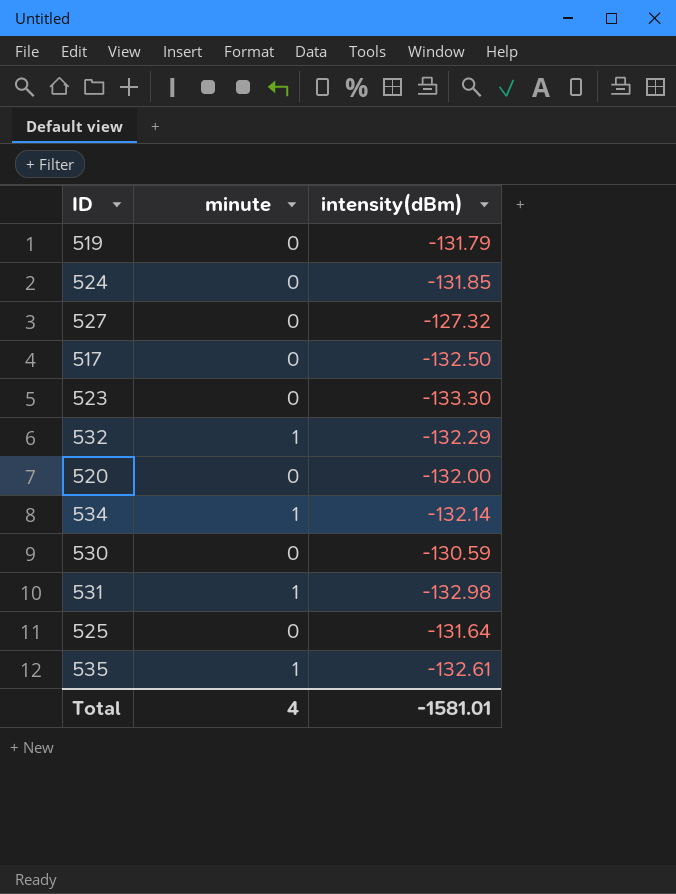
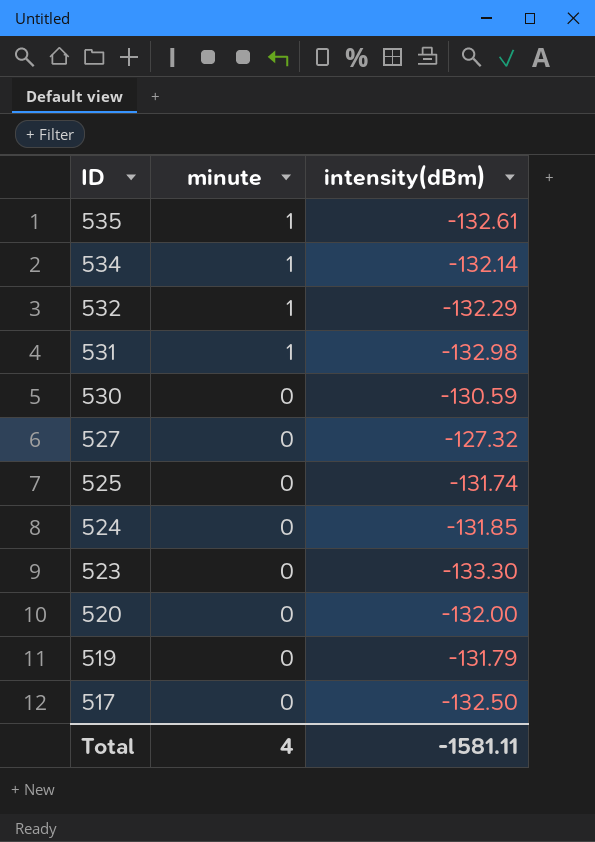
row order: none -> ID descending
525 | intensity(dBm): -131.64 -> -131.74
Total | intensity(dBm): -1581.01 -> -1581.11

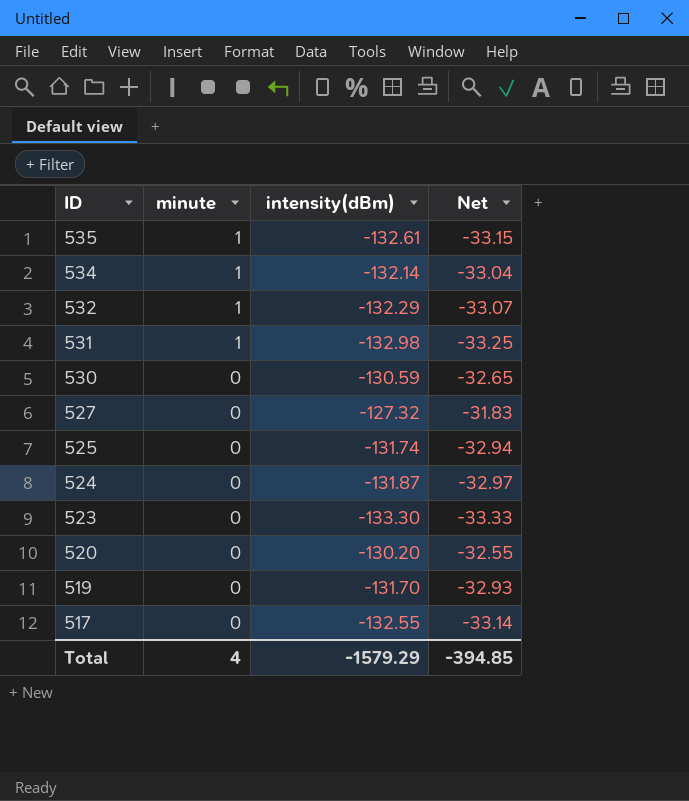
column Net | formula: none -> [intensity(dBm)] * 0.25
524 | intensity(dBm): -131.85 -> -131.87
520 | intensity(dBm): -132.00 -> -130.20
519 | intensity(dBm): -131.79 -> -131.70
517 | intensity(dBm): -132.50 -> -132.55
Total | intensity(dBm): -1581.11 -> -1579.29

